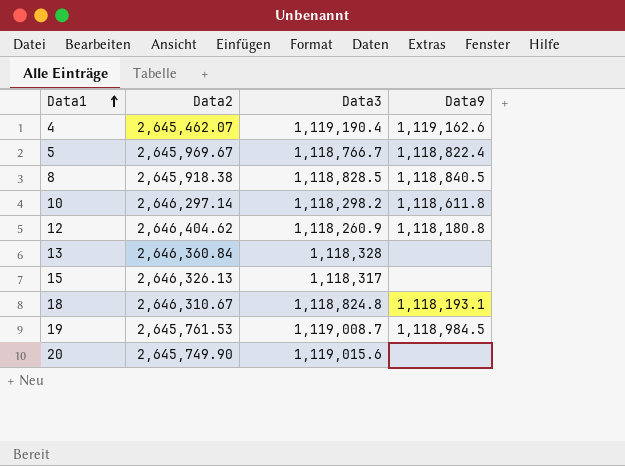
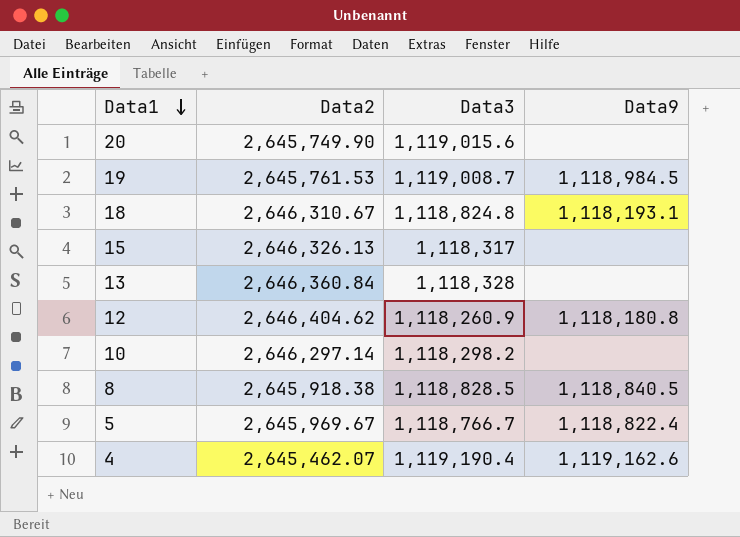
row order: Data1 ascending -> Data1 descending
10 | Data9: 1,118,611.8 -> none

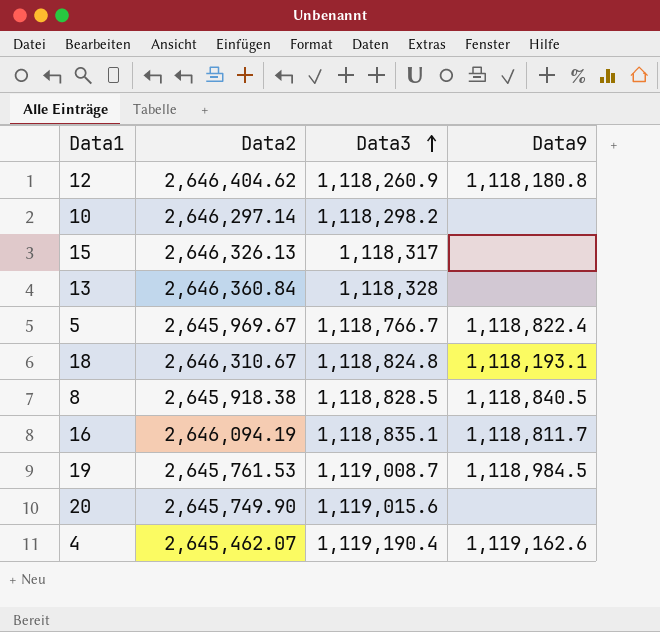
row order: Data1 descending -> Data3 ascending
row 16: none -> 2,646,094.19 | 1,118,835.1 | 1,118,811.7

